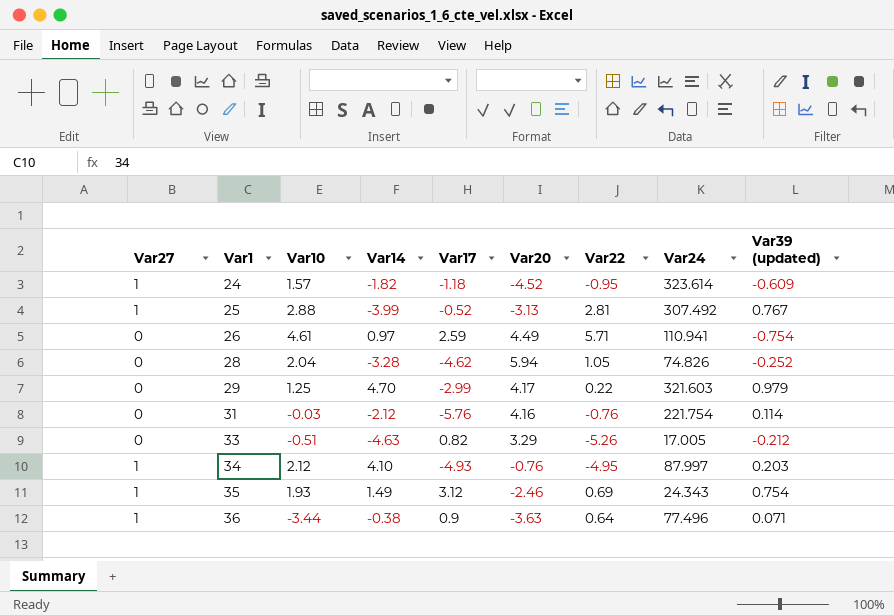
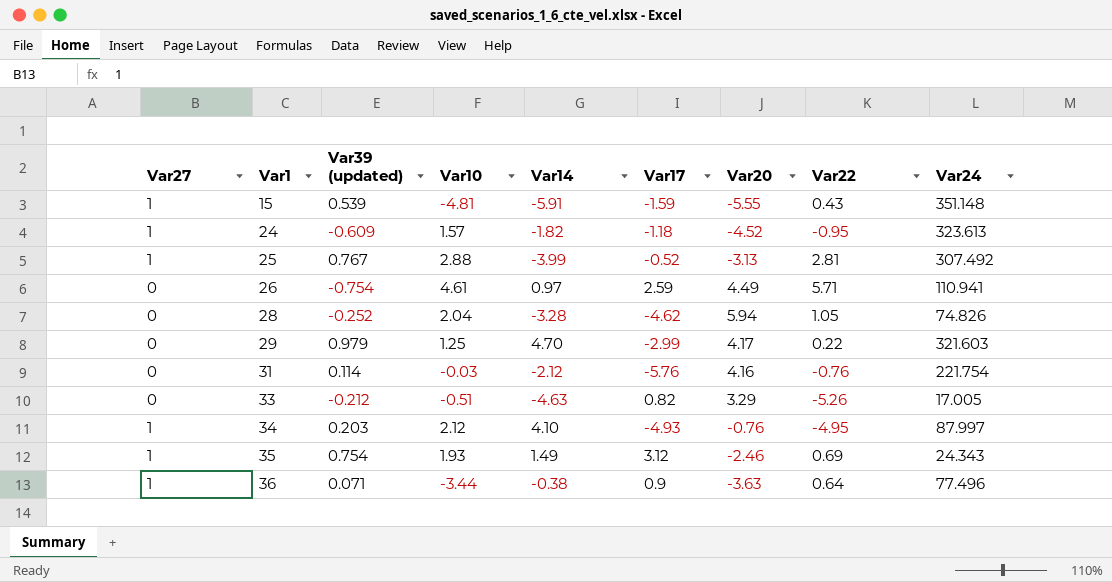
column Var39 (updated) | position: 9 -> 3
row 15: none -> 1 | 0.539 | -4.81 | -5.91 | -1.59 | -5.55 | 0.43 | 351.148
24 | Var24: 323.614 -> 323.613

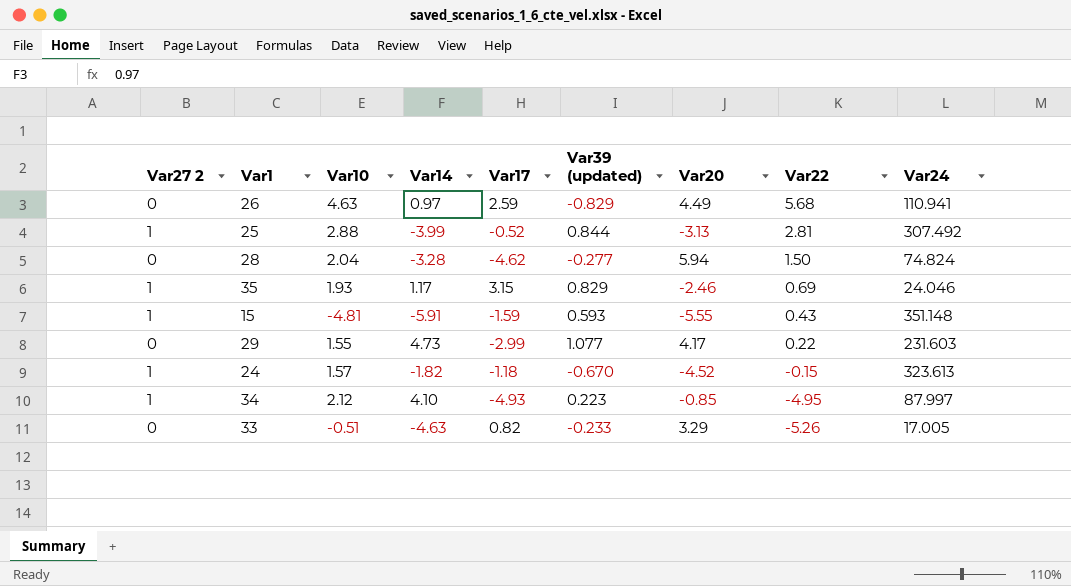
row order: Var1 ascending -> Var22 descending
column name: Var27 -> Var27 2
column Var39 (updated) | position: 3 -> 6
row 31: 0 | 0.114 | -0.03 | -2.12 | -5.76 | 4.16 | -0.76 | 221.754 -> none
row 36: 1 | 0.071 | -3.44 | -0.38 | 0.9 | -3.63 | 0.64 | 77.496 -> none
26 | Var10: 4.61 -> 4.63
26 | Var39 (updated): -0.754 -> -0.829
26 | Var22: 5.71 -> 5.68
25 | Var39 (updated): 0.767 -> 0.844
28 | Var39 (updated): -0.252 -> -0.277
28 | Var22: 1.05 -> 1.50
28 | Var24: 74.826 -> 74.824
35 | Var14: 1.49 -> 1.17
35 | Var17: 3.12 -> 3.15
35 | Var39 (updated): 0.754 -> 0.829
35 | Var24: 24.343 -> 24.046
15 | Var39 (updated): 0.539 -> 0.593
29 | Var10: 1.25 -> 1.55
29 | Var14: 4.70 -> 4.73
29 | Var39 (updated): 0.979 -> 1.077
29 | Var24: 321.603 -> 231.603
24 | Var39 (updated): -0.609 -> -0.670
24 | Var22: -0.95 -> -0.15
34 | Var39 (updated): 0.203 -> 0.223
34 | Var20: -0.76 -> -0.85
33 | Var39 (updated): -0.212 -> -0.233

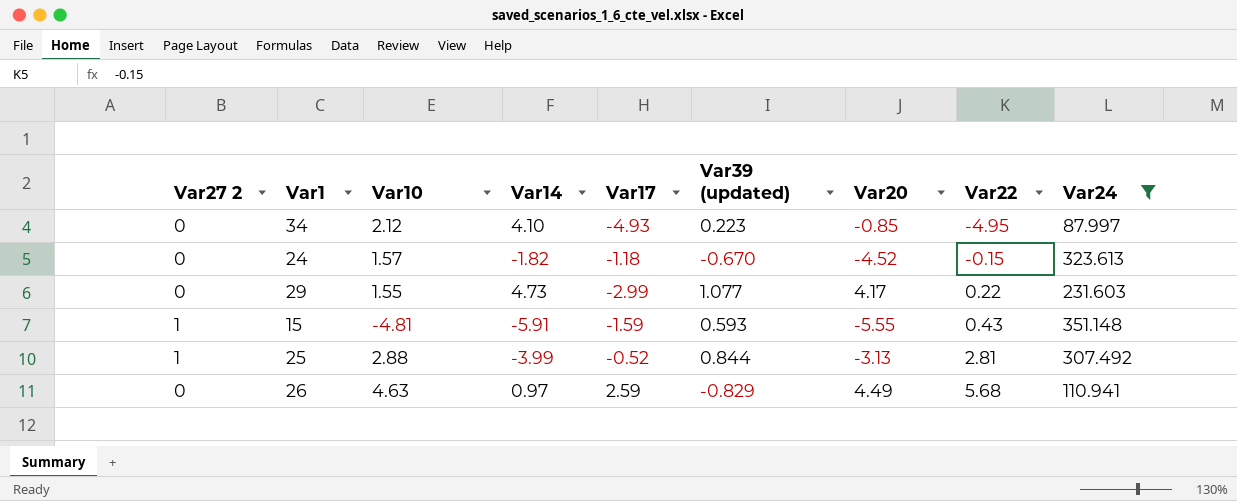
filter: none -> Var24 >= 87.997
row order: Var22 descending -> Var22 ascending
34 | Var27 2: 1 -> 0
24 | Var27 2: 1 -> 0

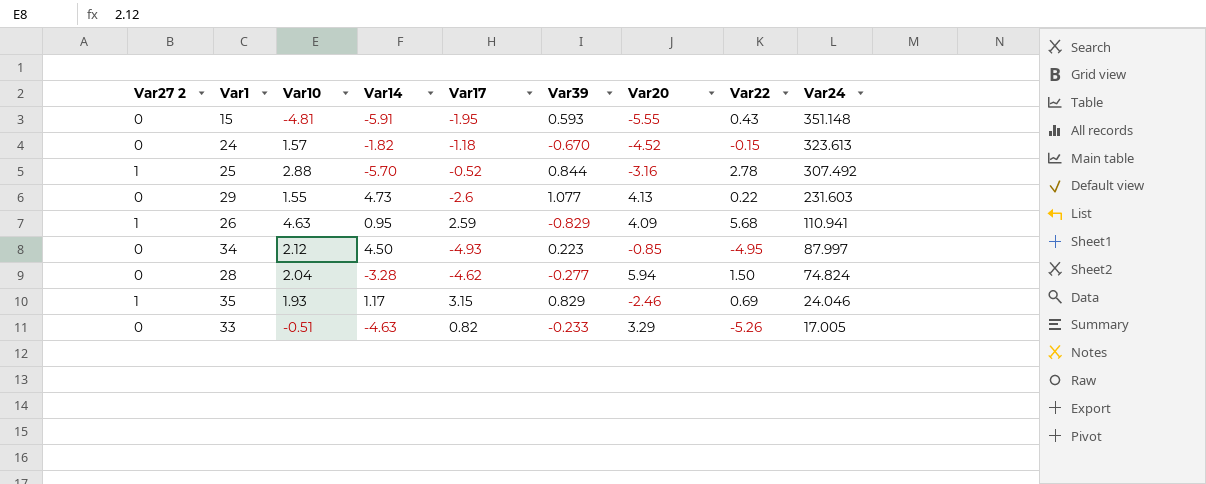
filter: Var24 >= 87.997 -> none
row order: Var22 ascending -> Var24 descending
column name: Var39 (updated) -> Var39
15 | Var27 2: 1 -> 0
15 | Var17: -1.59 -> -1.95
25 | Var14: -3.99 -> -5.70
25 | Var20: -3.13 -> -3.16
25 | Var22: 2.81 -> 2.78
29 | Var17: -2.99 -> -2.6
29 | Var20: 4.17 -> 4.13
26 | Var27 2: 0 -> 1
26 | Var14: 0.97 -> 0.95
26 | Var20: 4.49 -> 4.09
34 | Var14: 4.10 -> 4.50

